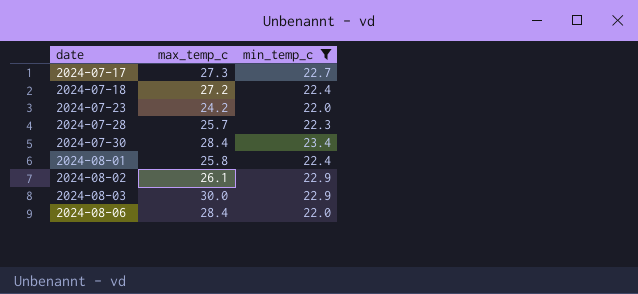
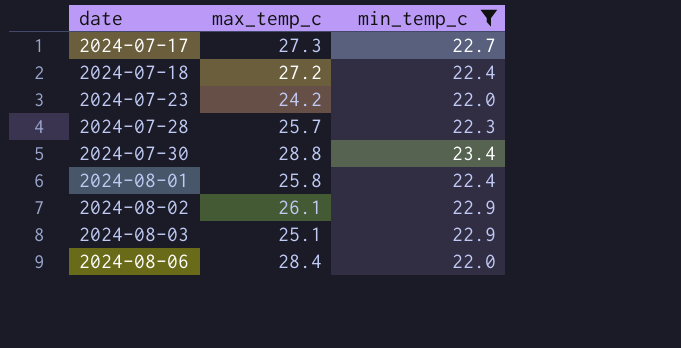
2024-07-30 | max_temp_c: 28.4 -> 28.8
2024-08-03 | max_temp_c: 30.0 -> 25.1

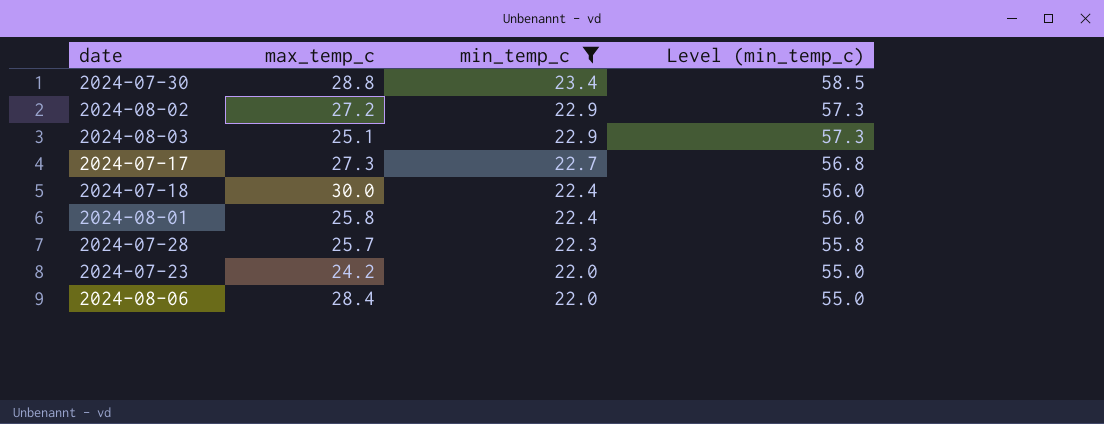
row order: date ascending -> min_temp_c descending
column Level (min_temp_c) | formula: none -> [min_temp_c] * 2.5
2024-08-02 | max_temp_c: 26.1 -> 27.2
2024-07-18 | max_temp_c: 27.2 -> 30.0

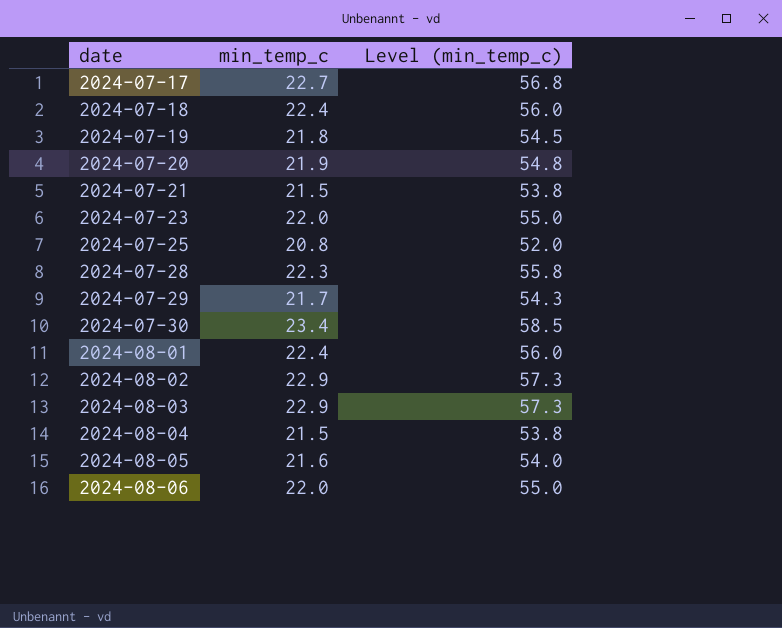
filter: min_temp_c >= 22.0 -> none
row order: min_temp_c descending -> date ascending
column max_temp_c | position: 2 -> none

